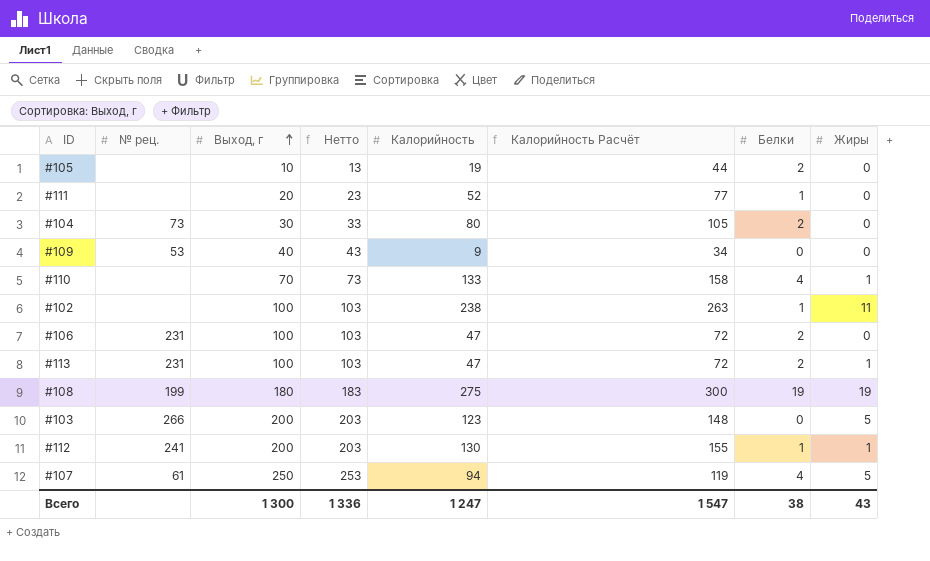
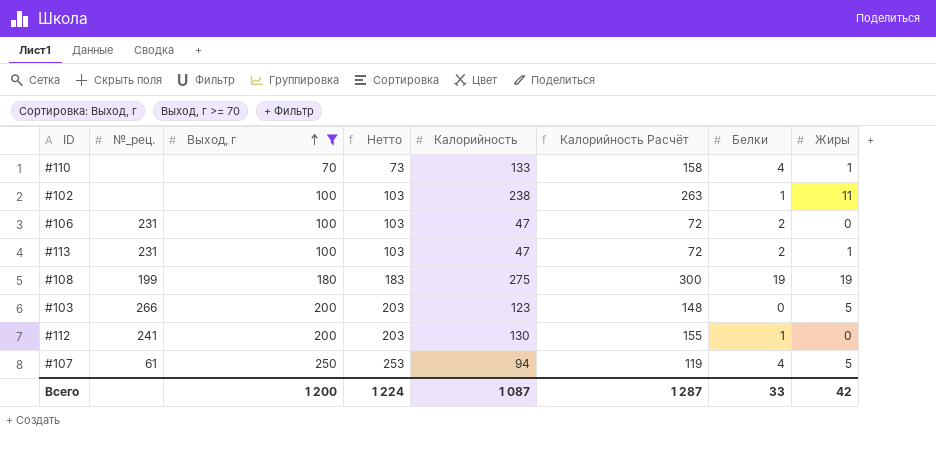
filter: none -> Выход, г >= 70
column name: № рец. -> №_рец.
#112 | Жиры: 1 -> 0
Всего | Выход, г: 1 300 -> 1 200
Всего | Нетто: 1 336 -> 1 224
Всего | Калорийность: 1 247 -> 1 087
Всего | Калорийность Расчёт: 1 547 -> 1 287
Всего | Белки: 38 -> 33
Всего | Жиры: 43 -> 42

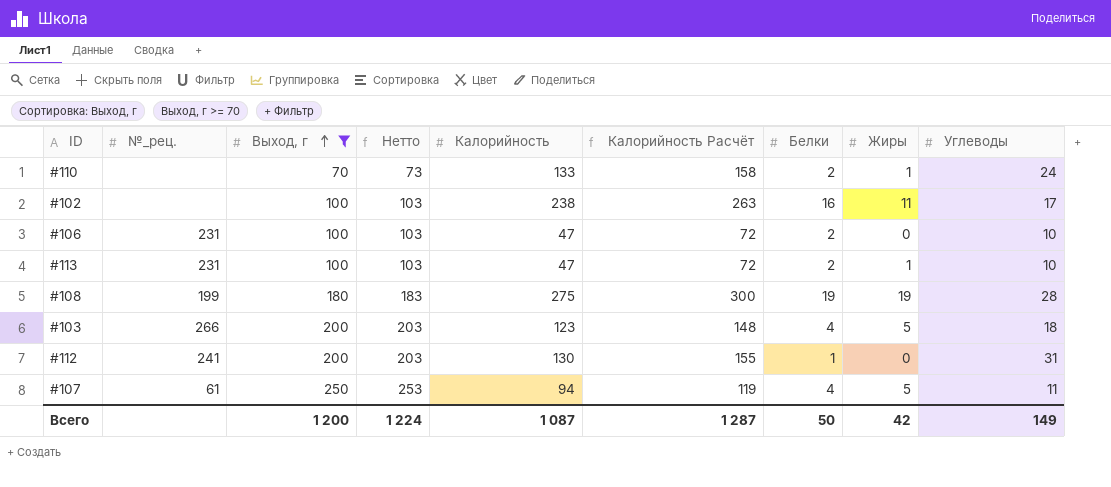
column Углеводы | position: none -> 9
#110 | Белки: 4 -> 2
#102 | Белки: 1 -> 16
#103 | Белки: 0 -> 4
Всего | Белки: 33 -> 50

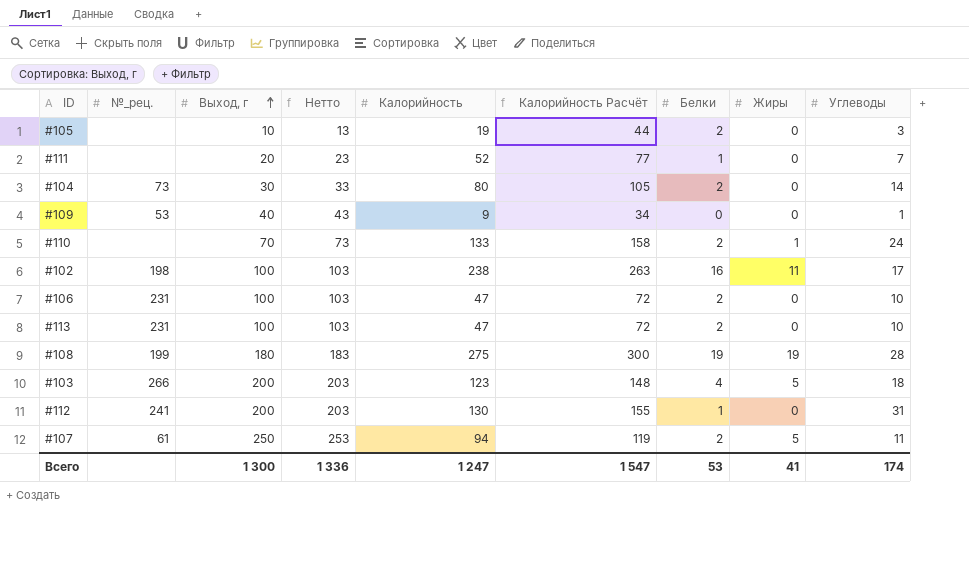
filter: Выход, г >= 70 -> none
#102 | №_рец.: none -> 198
#113 | Жиры: 1 -> 0
#107 | Белки: 4 -> 2
Всего | Выход, г: 1 200 -> 1 300
Всего | Нетто: 1 224 -> 1 336
Всего | Калорийность: 1 087 -> 1 247
Всего | Калорийность Расчёт: 1 287 -> 1 547
Всего | Белки: 50 -> 53
Всего | Жиры: 42 -> 41
Всего | Углеводы: 149 -> 174

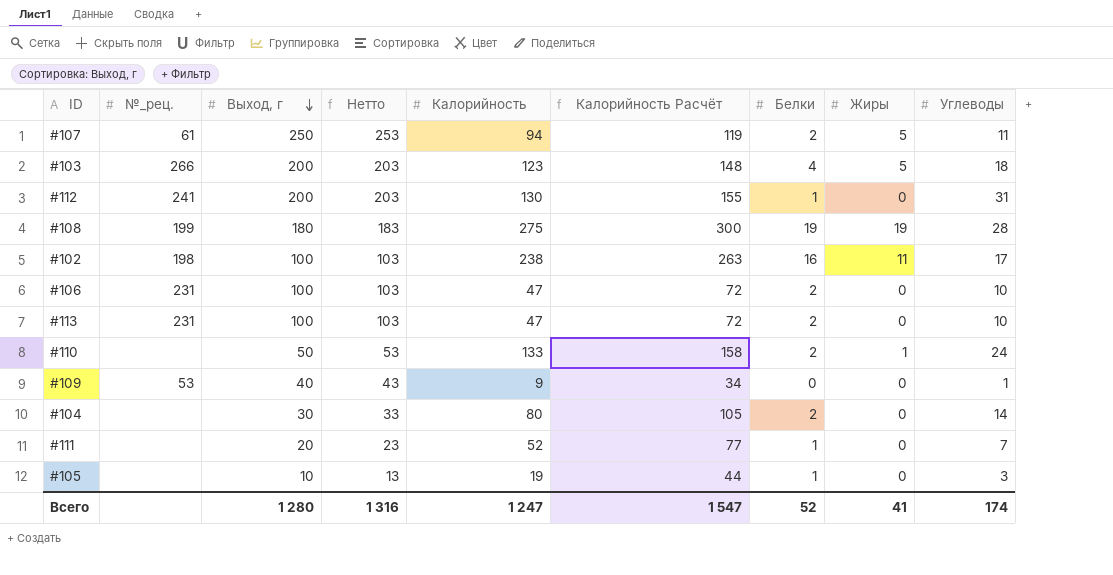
row order: Выход, г ascending -> Выход, г descending
#110 | Выход, г: 70 -> 50
#110 | Нетто: 73 -> 53
#104 | №_рец.: 73 -> none
#105 | Белки: 2 -> 1
Всего | Выход, г: 1 300 -> 1 280
Всего | Нетто: 1 336 -> 1 316
Всего | Белки: 53 -> 52

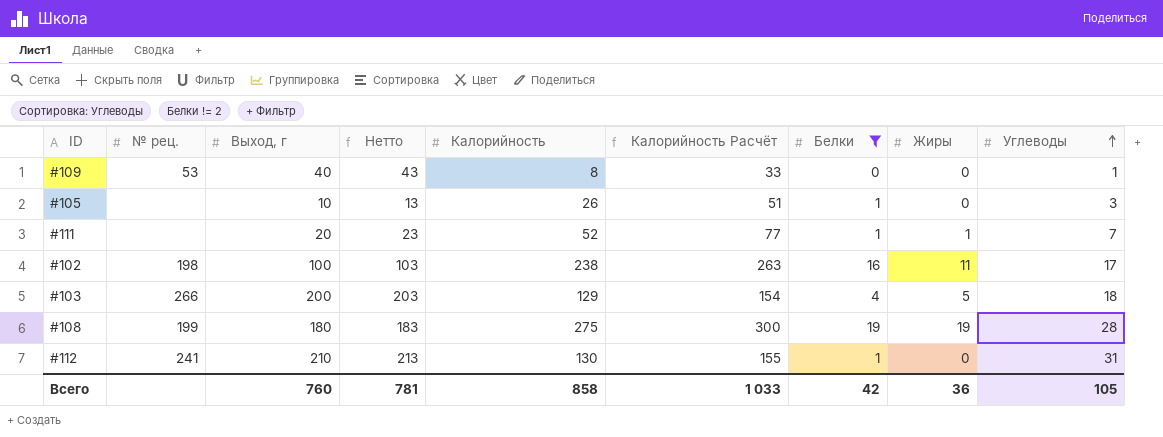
filter: none -> Белки != 2
row order: Выход, г descending -> Углеводы ascending
column name: №_рец. -> № рец.
#109 | Калорийность: 9 -> 8
#109 | Калорийность Расчёт: 34 -> 33
#105 | Калорийность: 19 -> 26
#105 | Калорийность Расчёт: 44 -> 51
#111 | Жиры: 0 -> 1
#103 | Калорийность: 123 -> 129
#103 | Калорийность Расчёт: 148 -> 154
#112 | Выход, г: 200 -> 210
#112 | Нетто: 203 -> 213
Всего | Выход, г: 1 280 -> 760
Всего | Нетто: 1 316 -> 781
Всего | Калорийность: 1 247 -> 858
Всего | Калорийность Расчёт: 1 547 -> 1 033
Всего | Белки: 52 -> 42
Всего | Жиры: 41 -> 36
Всего | Углеводы: 174 -> 105

